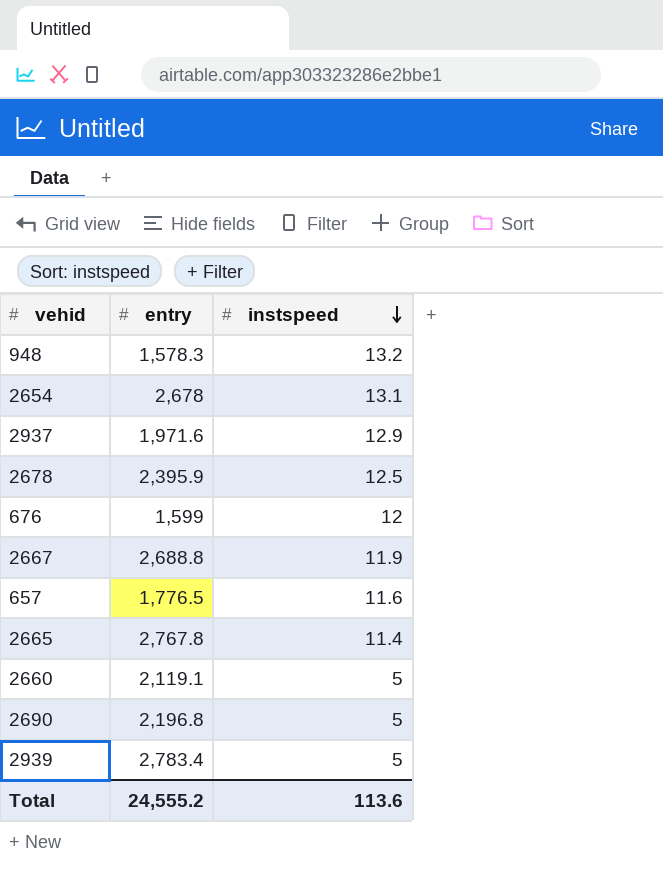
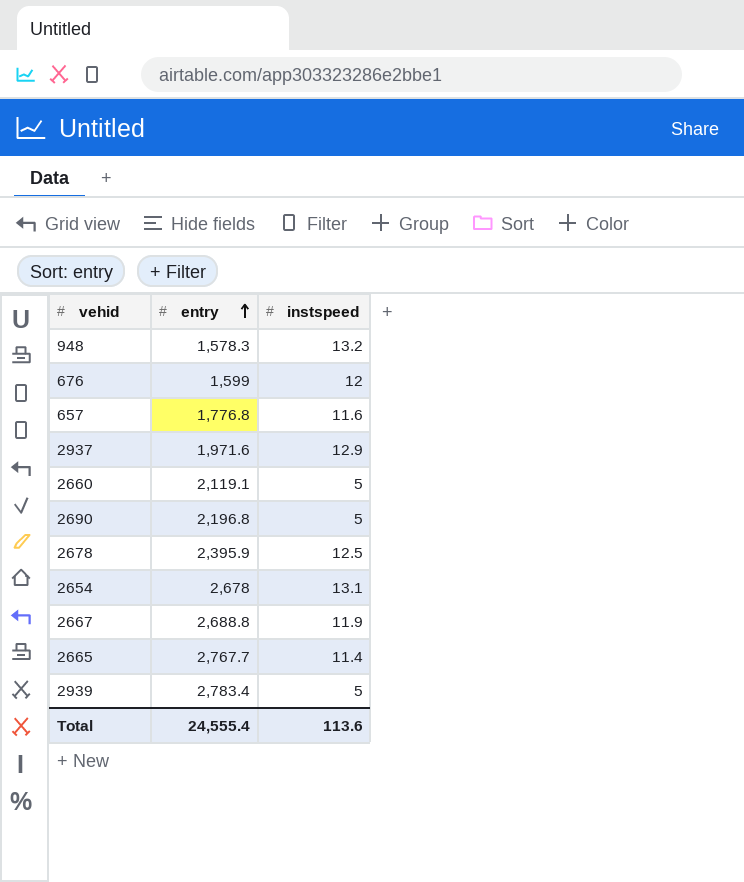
row order: instspeed descending -> entry ascending
657 | entry: 1,776.5 -> 1,776.8
2665 | entry: 2,767.8 -> 2,767.7
Total | entry: 24,555.2 -> 24,555.4

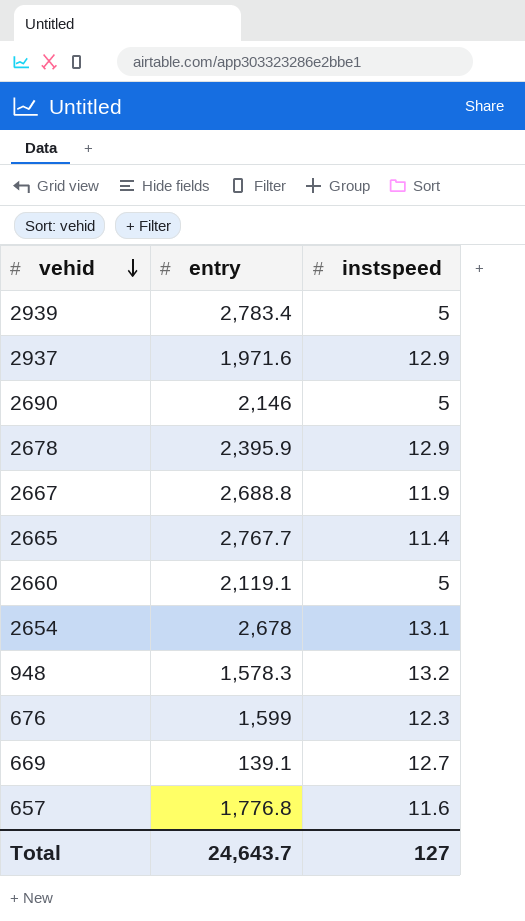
row order: entry ascending -> vehid descending
2690 | entry: 2,196.8 -> 2,146
2678 | instspeed: 12.5 -> 12.9
676 | instspeed: 12 -> 12.3
row 669: none -> 139.1 | 12.7
Total | entry: 24,555.4 -> 24,643.7
Total | instspeed: 113.6 -> 127

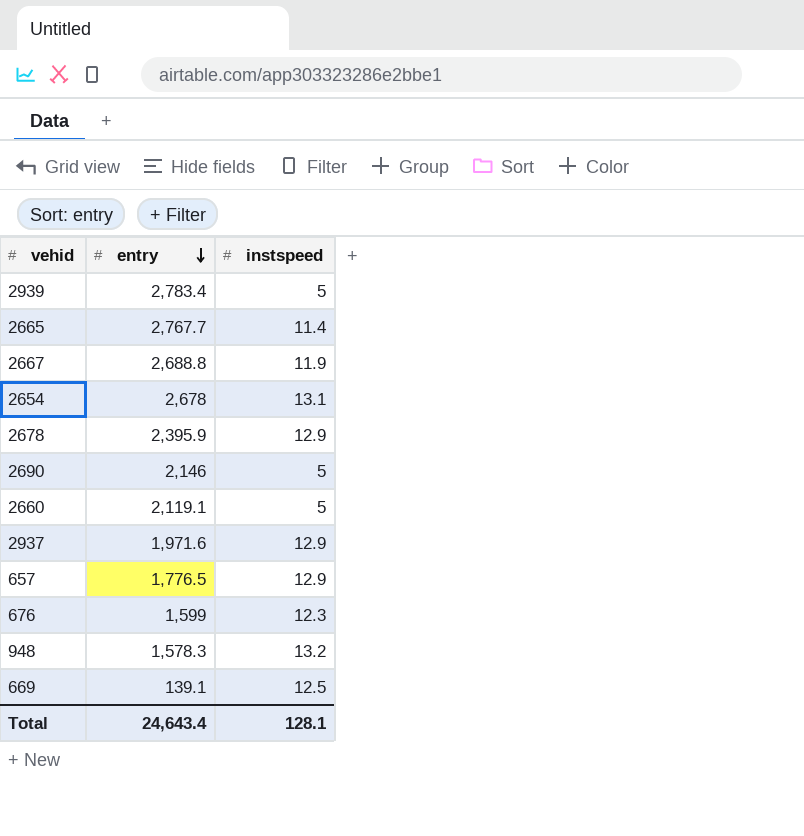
row order: vehid descending -> entry descending
657 | entry: 1,776.8 -> 1,776.5
657 | instspeed: 11.6 -> 12.9
669 | instspeed: 12.7 -> 12.5
Total | entry: 24,643.7 -> 24,643.4
Total | instspeed: 127 -> 128.1

